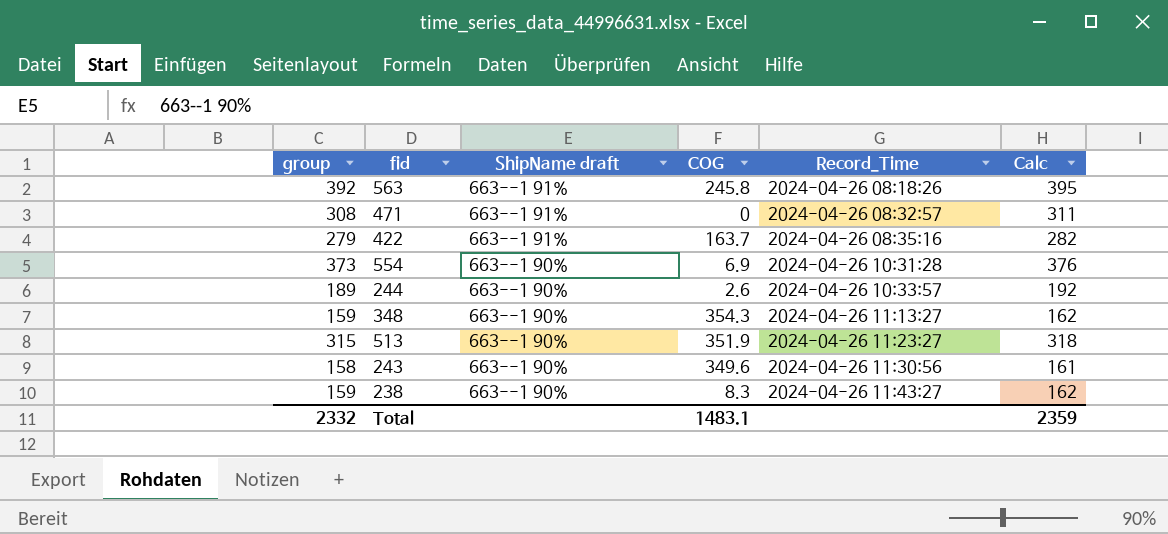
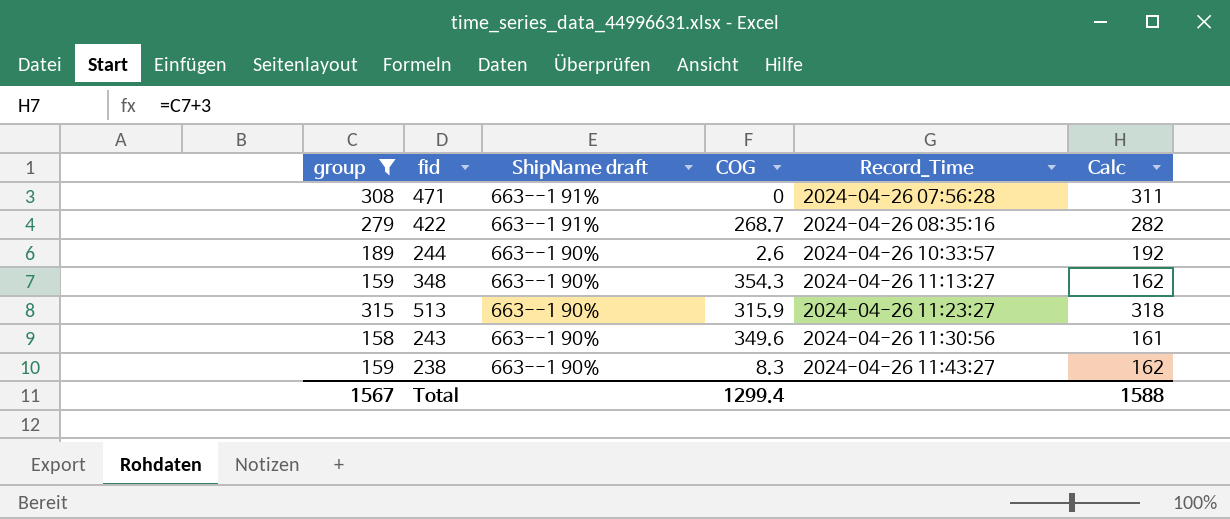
filter: none -> group <= 315
471 | Record_Time: 2024-04-26 08:32:57 -> 2024-04-26 07:56:28
422 | COG: 163.7 -> 268.7
513 | COG: 351.9 -> 315.9
Total | group: 2332 -> 1567
Total | COG: 1483.1 -> 1299.4
Total | Calc: 2359 -> 1588

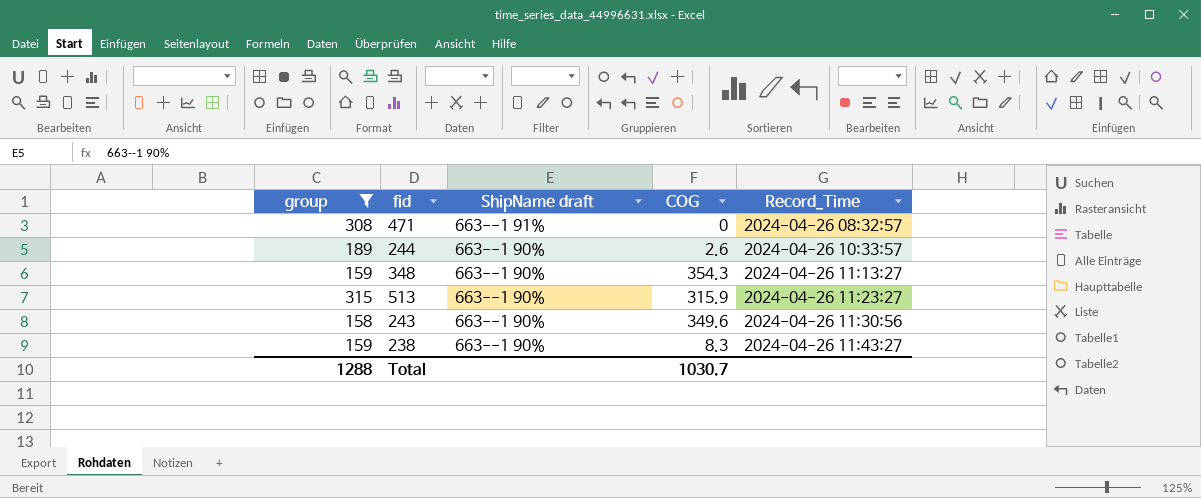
column Calc | formula: [group] + 3 -> none
row 422: 279 | 663--1 91% | 268.7 | 2024-04-26 08:35:16 | 282 -> none
471 | Record_Time: 2024-04-26 07:56:28 -> 2024-04-26 08:32:57
Total | group: 1567 -> 1288
Total | COG: 1299.4 -> 1030.7

